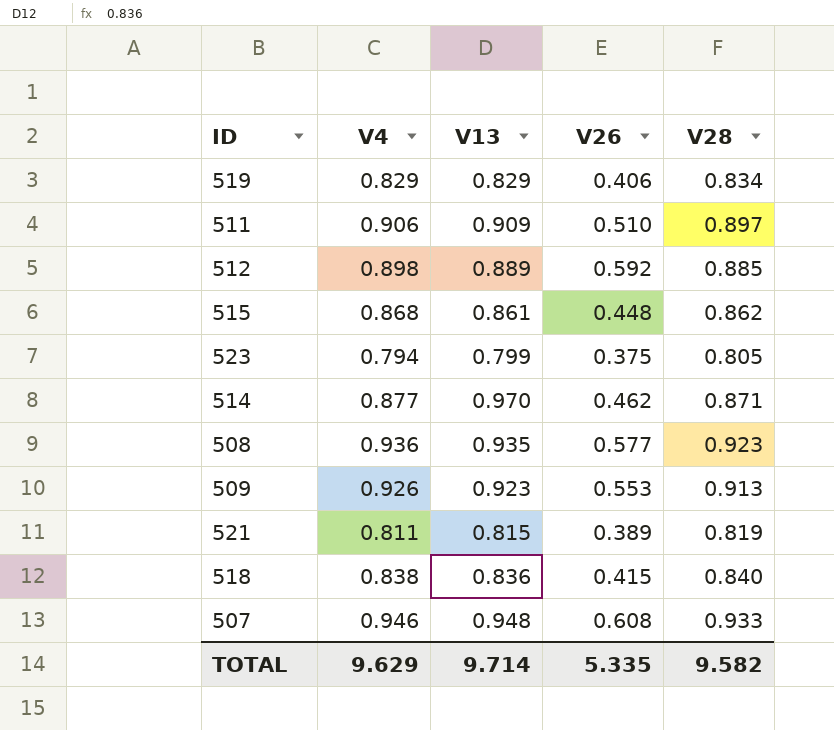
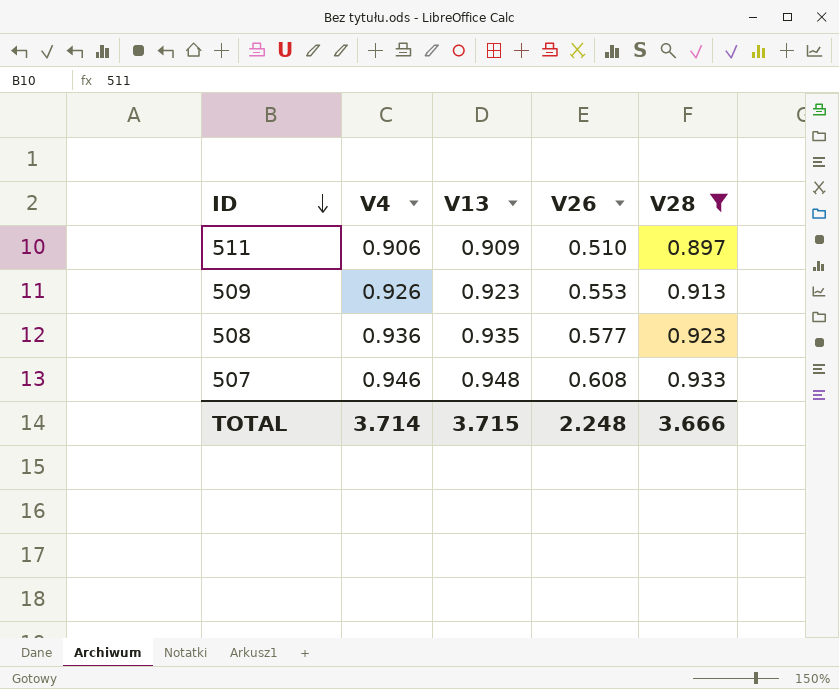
filter: none -> V28 >= 0.897
row order: none -> ID descending
TOTAL | V4: 9.629 -> 3.714
TOTAL | V13: 9.714 -> 3.715
TOTAL | V26: 5.335 -> 2.248
TOTAL | V28: 9.582 -> 3.666

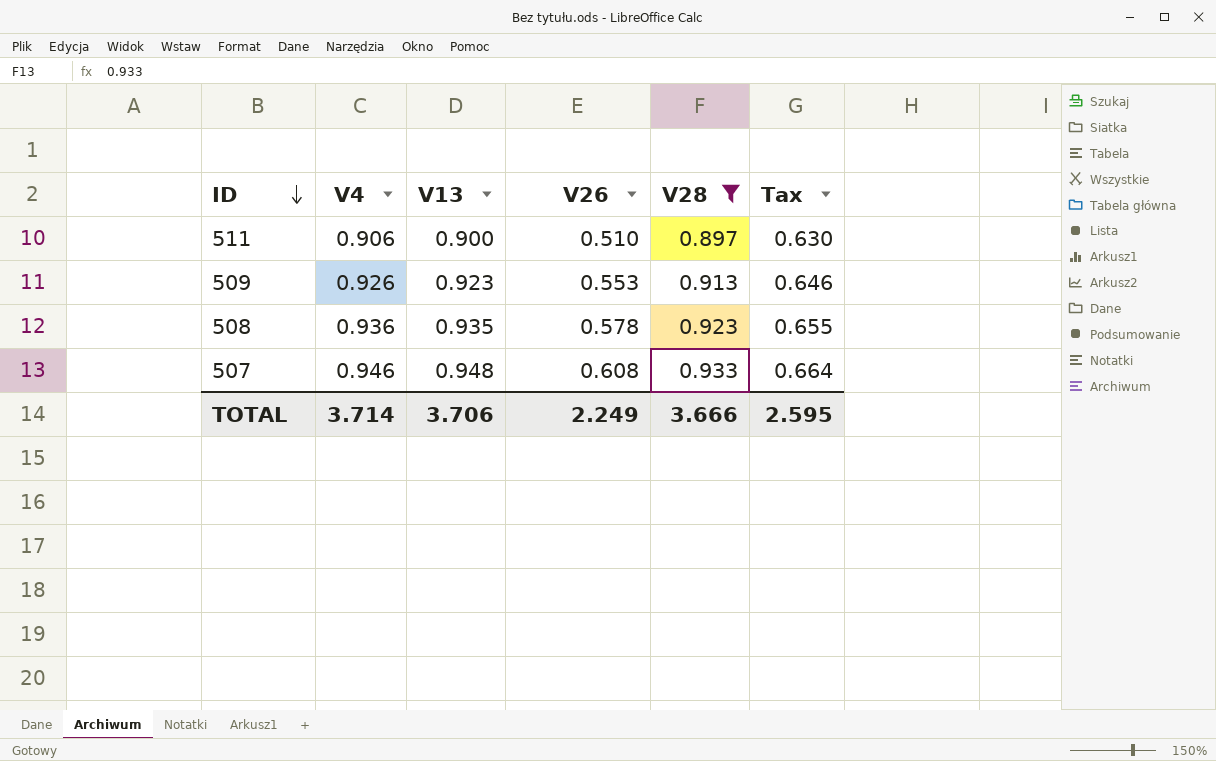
column Tax | formula: none -> [V13] * 0.7
511 | V13: 0.909 -> 0.900
508 | V26: 0.577 -> 0.578
TOTAL | V13: 3.715 -> 3.706
TOTAL | V26: 2.248 -> 2.249

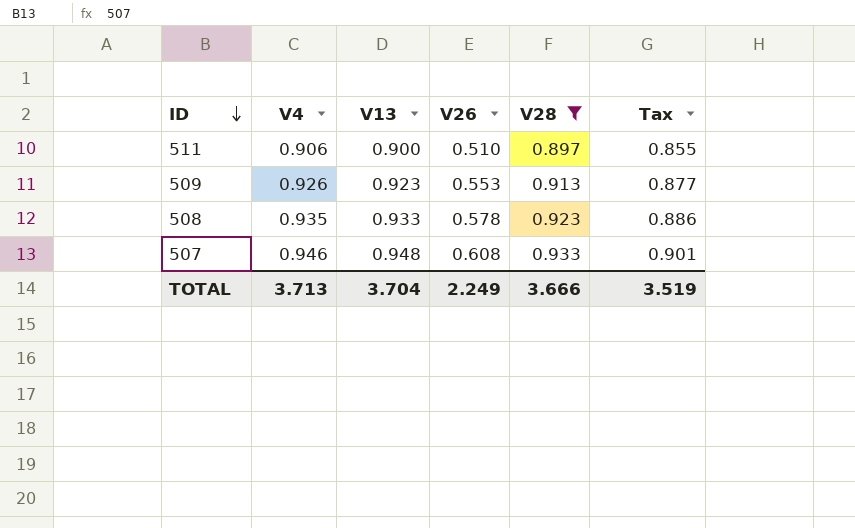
column Tax | formula: [V13] * 0.7 -> [V13] * 0.95
508 | V4: 0.936 -> 0.935
508 | V13: 0.935 -> 0.933
TOTAL | V4: 3.714 -> 3.713
TOTAL | V13: 3.706 -> 3.704
TOTAL | Tax: 2.595 -> 3.519

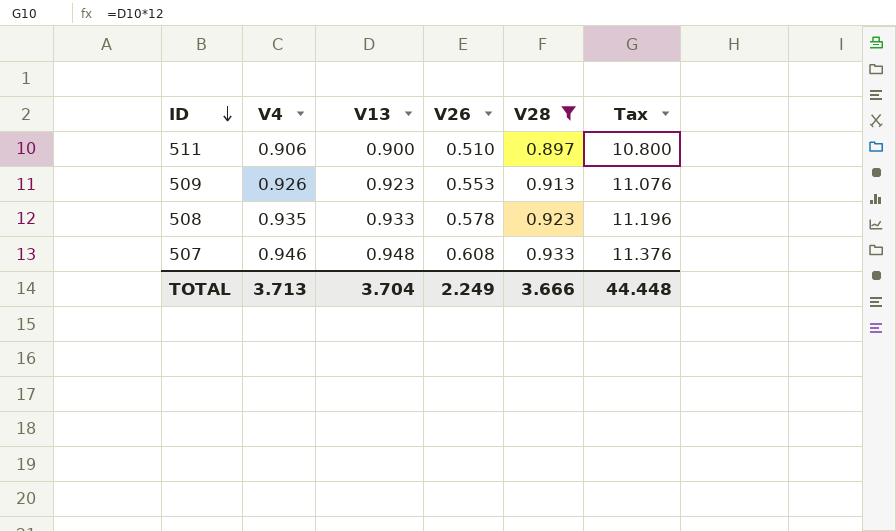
column Tax | formula: [V13] * 0.95 -> [V13] * 12
TOTAL | Tax: 3.519 -> 44.448

